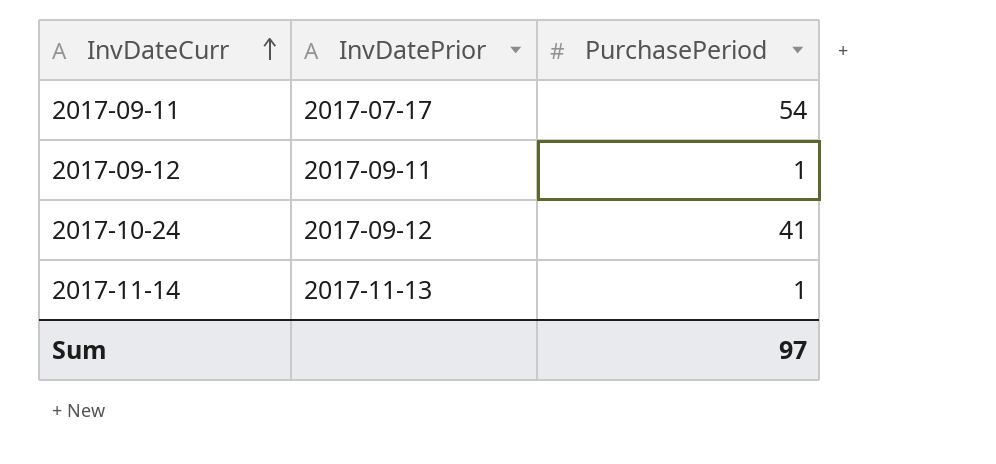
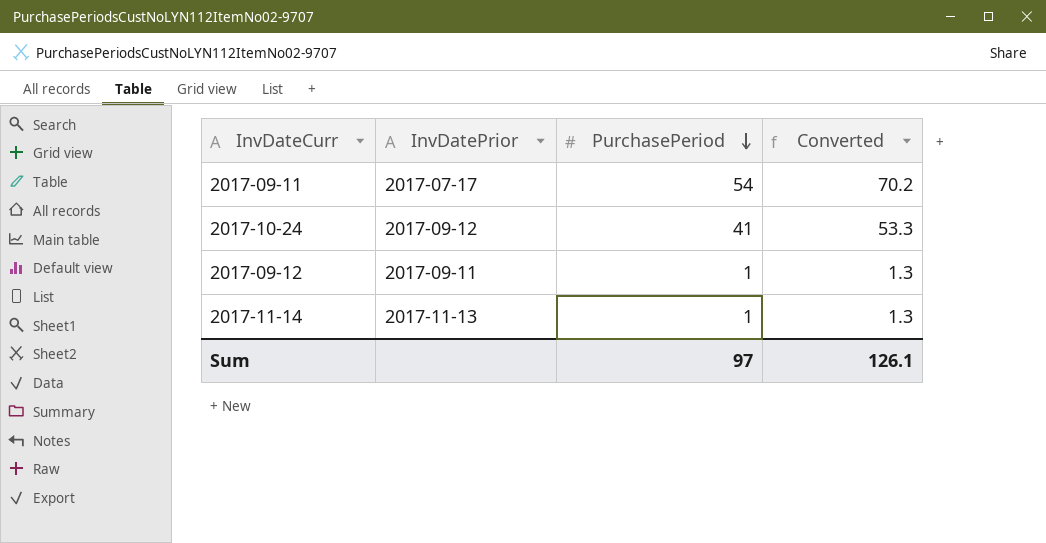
row order: InvDateCurr ascending -> PurchasePeriod descending
column Converted | formula: none -> [PurchasePeriod] * 1.3

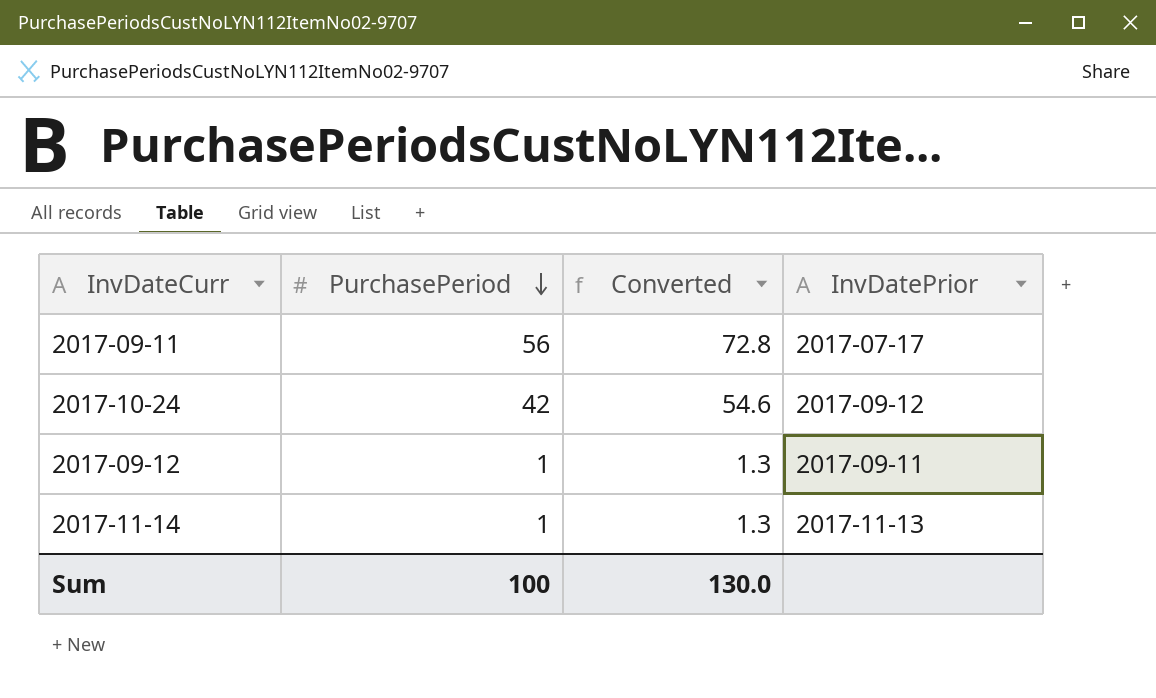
column InvDatePrior | position: 2 -> 4
2017-09-11 | PurchasePeriod: 54 -> 56
2017-09-11 | Converted: 70.2 -> 72.8
2017-10-24 | PurchasePeriod: 41 -> 42
2017-10-24 | Converted: 53.3 -> 54.6
Sum | PurchasePeriod: 97 -> 100
Sum | Converted: 126.1 -> 130.0

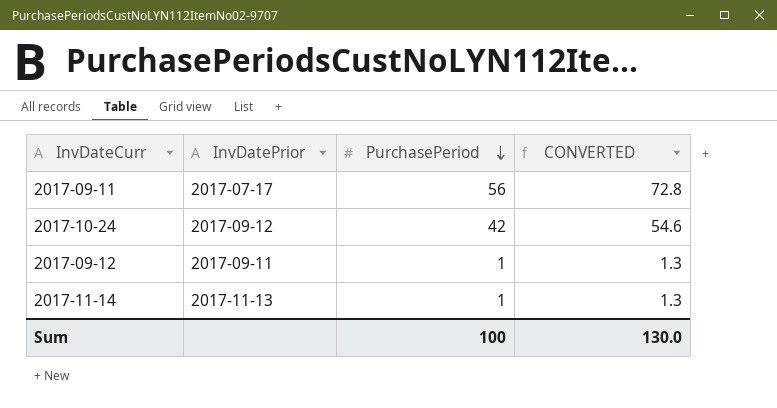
column InvDatePrior | position: 4 -> 2
column name: Converted -> CONVERTED

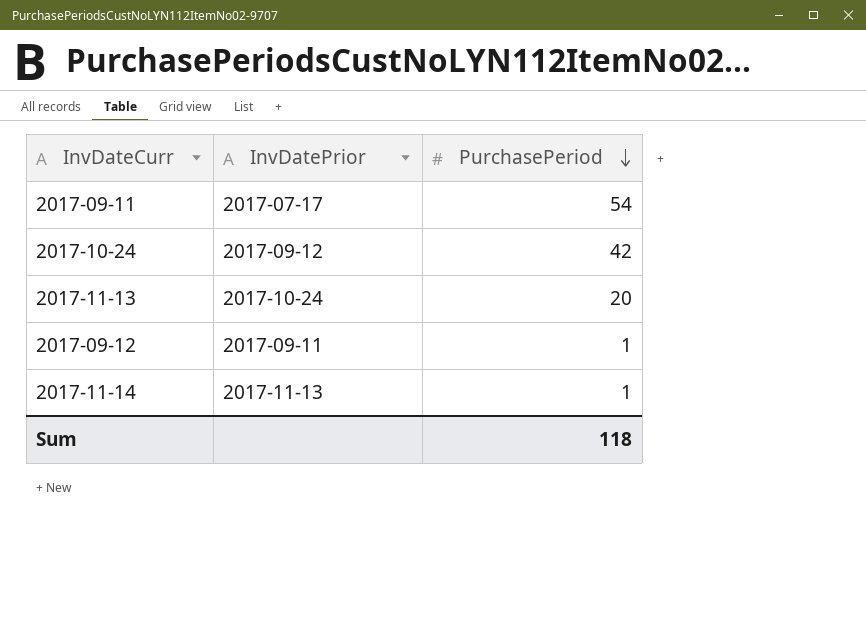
column CONVERTED | formula: [PurchasePeriod] * 1.3 -> none
2017-09-11 | PurchasePeriod: 56 -> 54
row 2017-11-13: none -> 2017-10-24 | 20
Sum | PurchasePeriod: 100 -> 118

